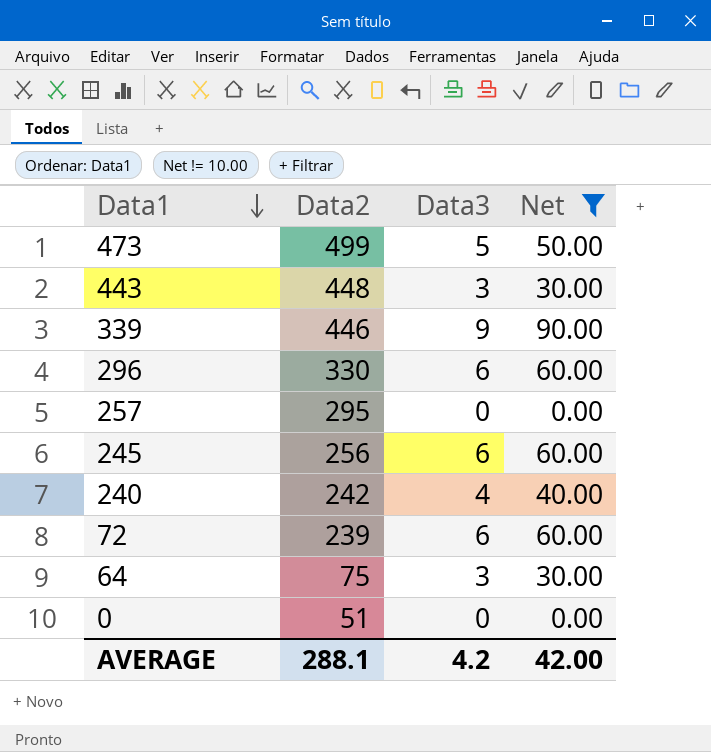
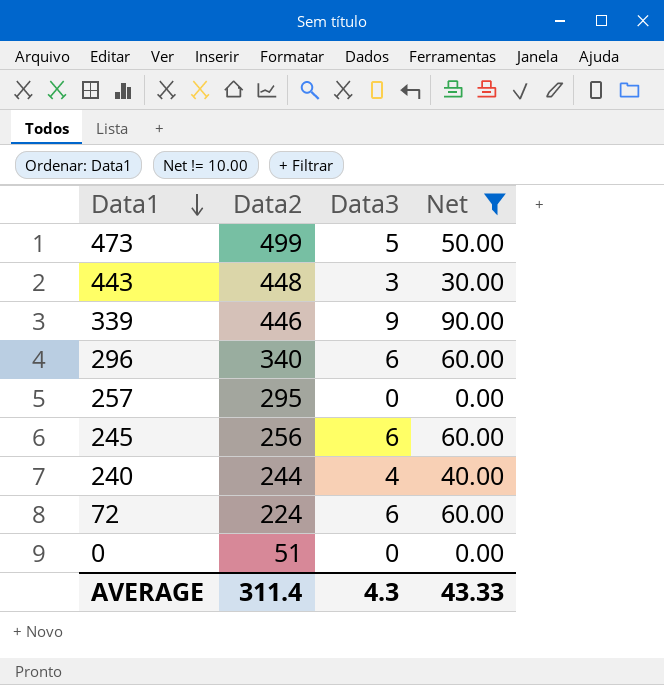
row 64: 75 | 3 | 30.00 -> none
296 | Data2: 330 -> 340
240 | Data2: 242 -> 244
72 | Data2: 239 -> 224
AVERAGE | Data2: 288.1 -> 311.4
AVERAGE | Data3: 4.2 -> 4.3
AVERAGE | Net: 42.00 -> 43.33

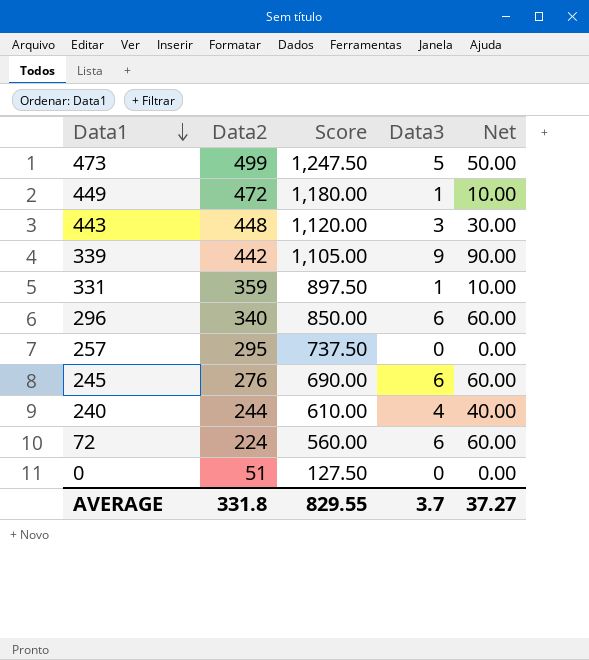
filter: Net != 10.00 -> none
column Score | formula: none -> [Data2] * 2.5
339 | Data2: 446 -> 442
245 | Data2: 256 -> 276
AVERAGE | Data2: 311.4 -> 331.8
AVERAGE | Data3: 4.3 -> 3.7
AVERAGE | Net: 43.33 -> 37.27

